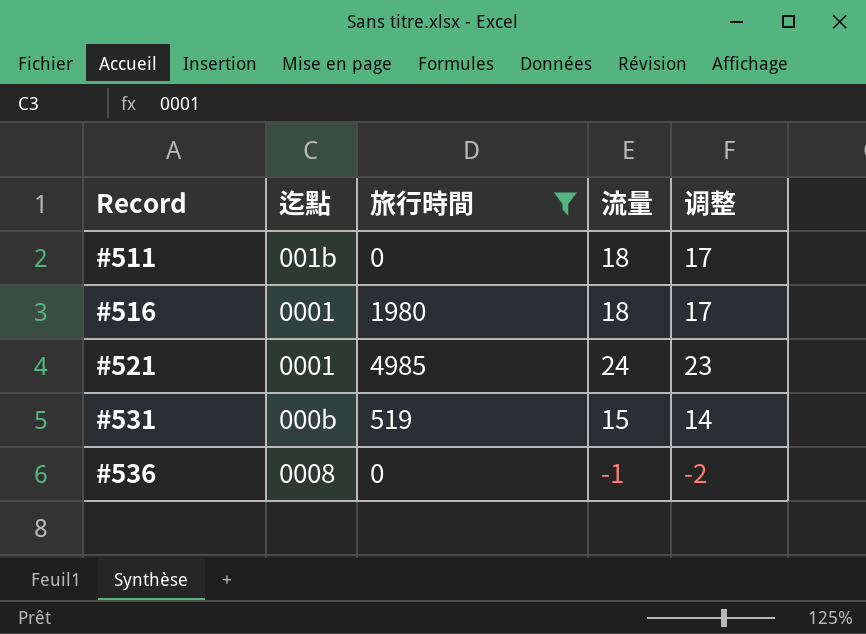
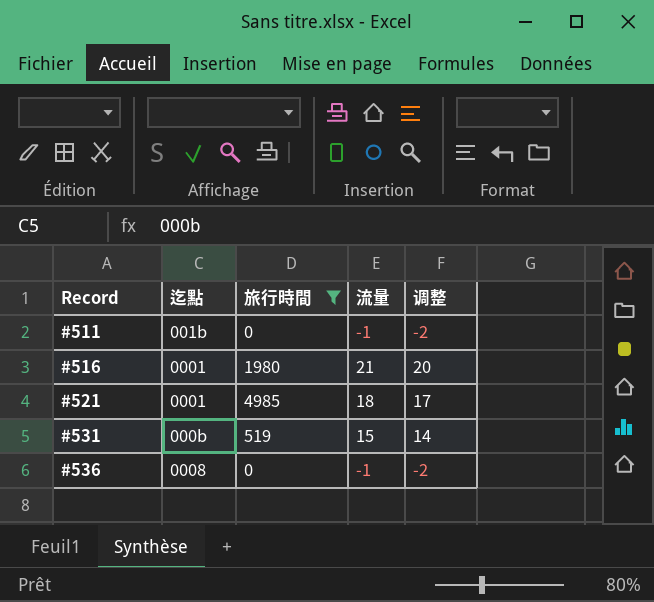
#511 | 流量: 18 -> -1
#511 | 调整: 17 -> -2
#516 | 流量: 18 -> 21
#516 | 调整: 17 -> 20
#521 | 流量: 24 -> 18
#521 | 调整: 23 -> 17

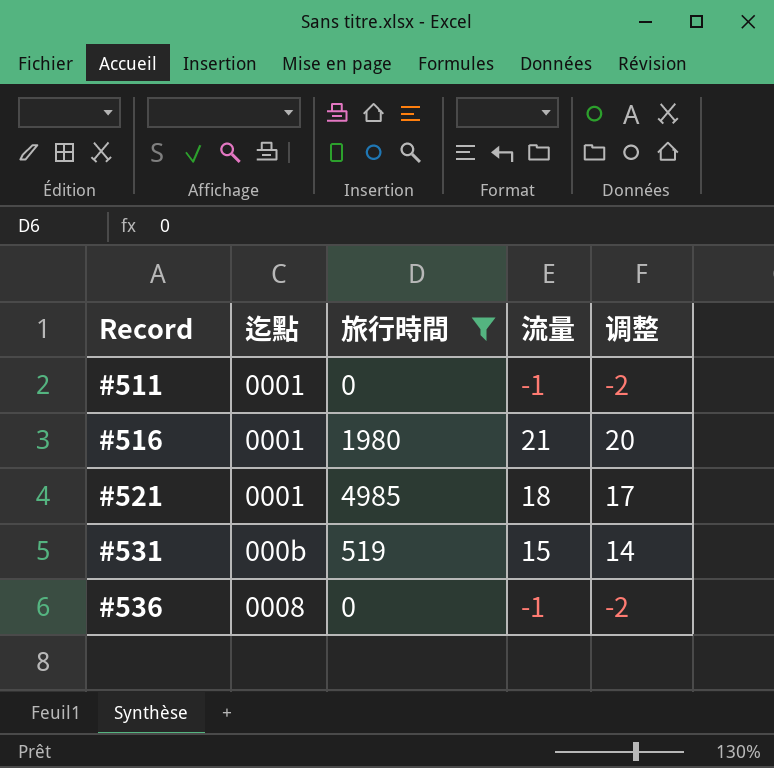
#511 | 迄點: 001b -> 0001

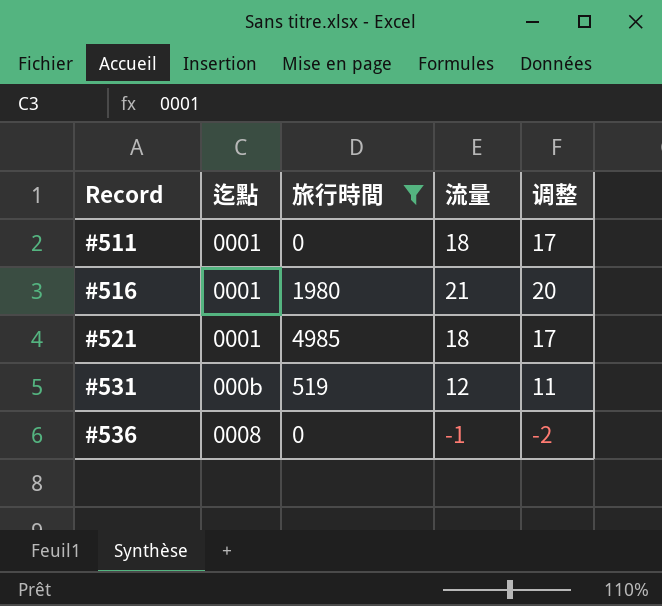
#511 | 流量: -1 -> 18
#511 | 调整: -2 -> 17
#531 | 流量: 15 -> 12
#531 | 调整: 14 -> 11

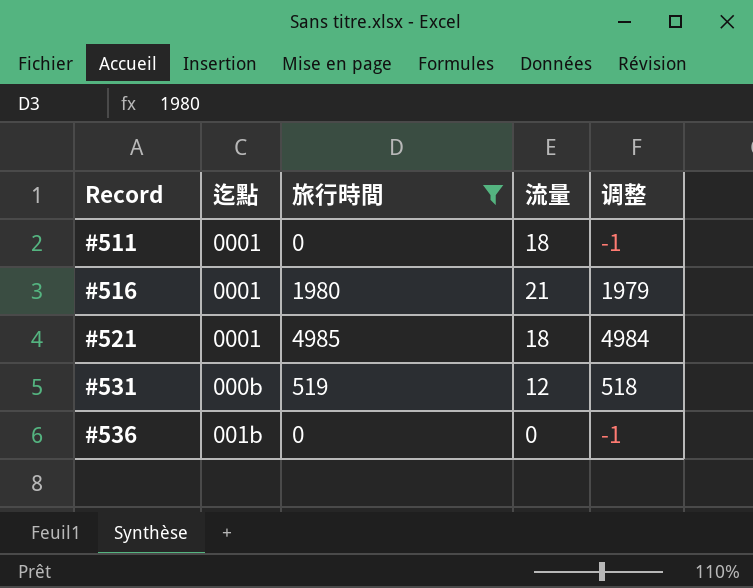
column 调整 | formula: [流量] - 1 -> [旅行時間] - 1
#536 | 迄點: 0008 -> 001b
#536 | 流量: -1 -> 0

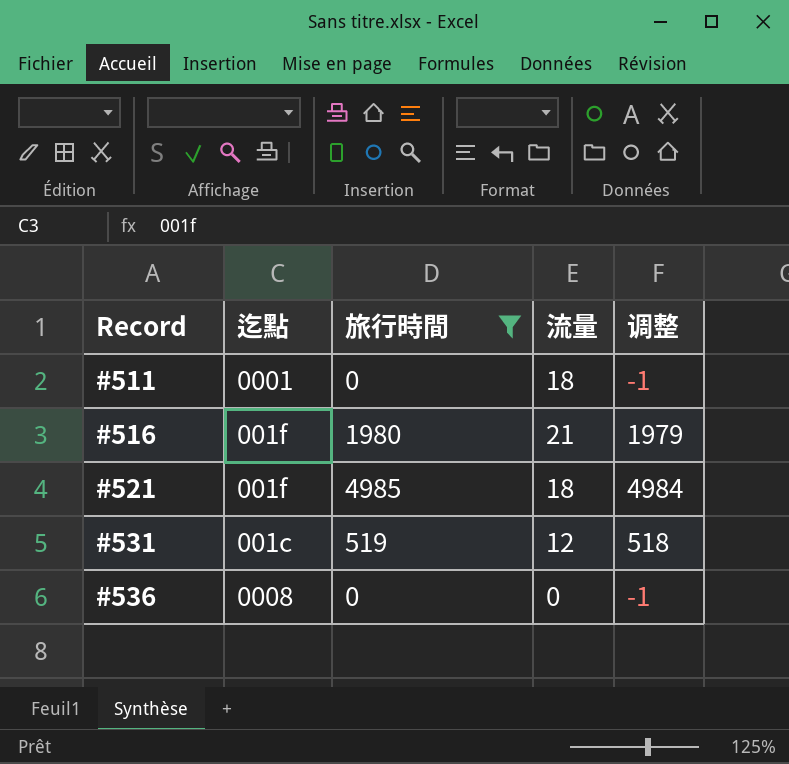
#516 | 迄點: 0001 -> 001f
#521 | 迄點: 0001 -> 001f
#531 | 迄點: 000b -> 001c
#536 | 迄點: 001b -> 0008

